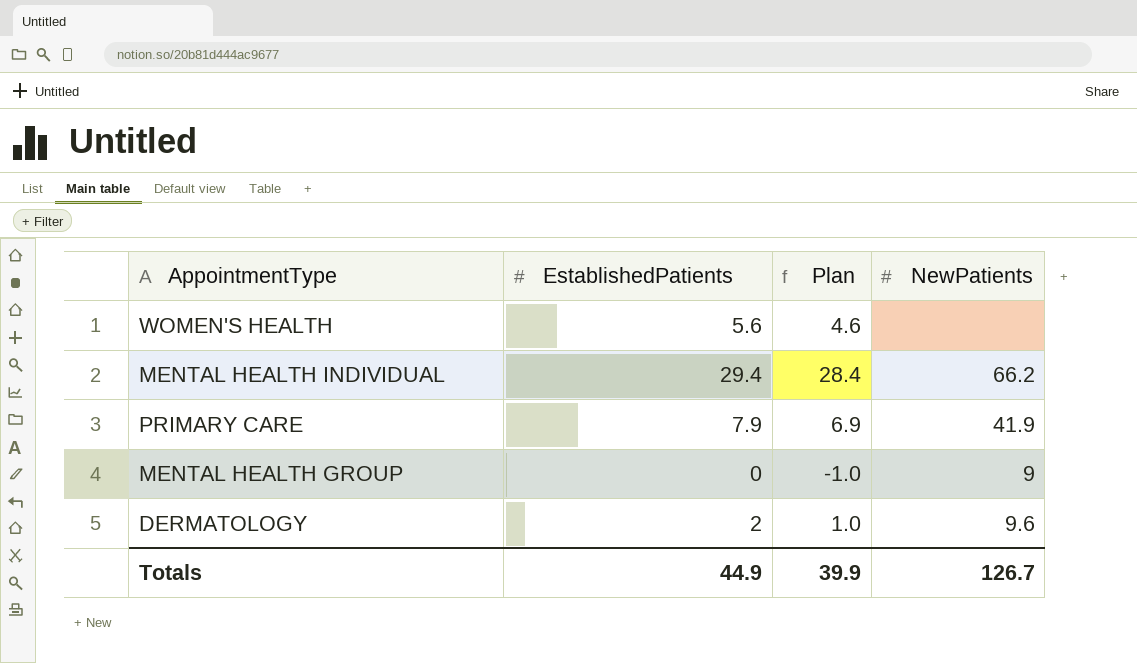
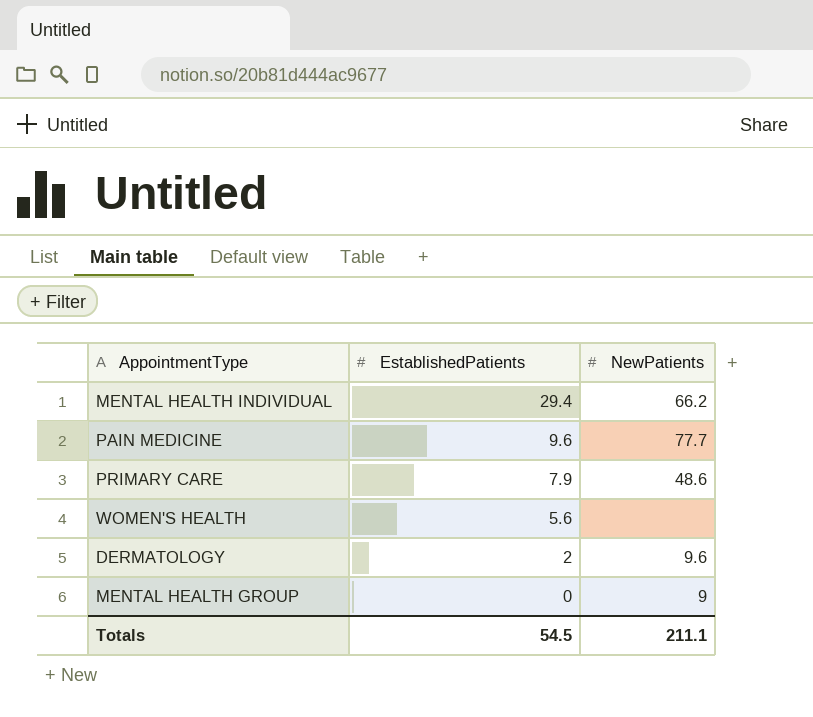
row order: none -> EstablishedPatients descending
column Plan | formula: [EstablishedPatients] - 1 -> none
row PAIN MEDICINE: none -> 9.6 | 77.7
PRIMARY CARE | NewPatients: 41.9 -> 48.6
Totals | EstablishedPatients: 44.9 -> 54.5
Totals | NewPatients: 126.7 -> 211.1

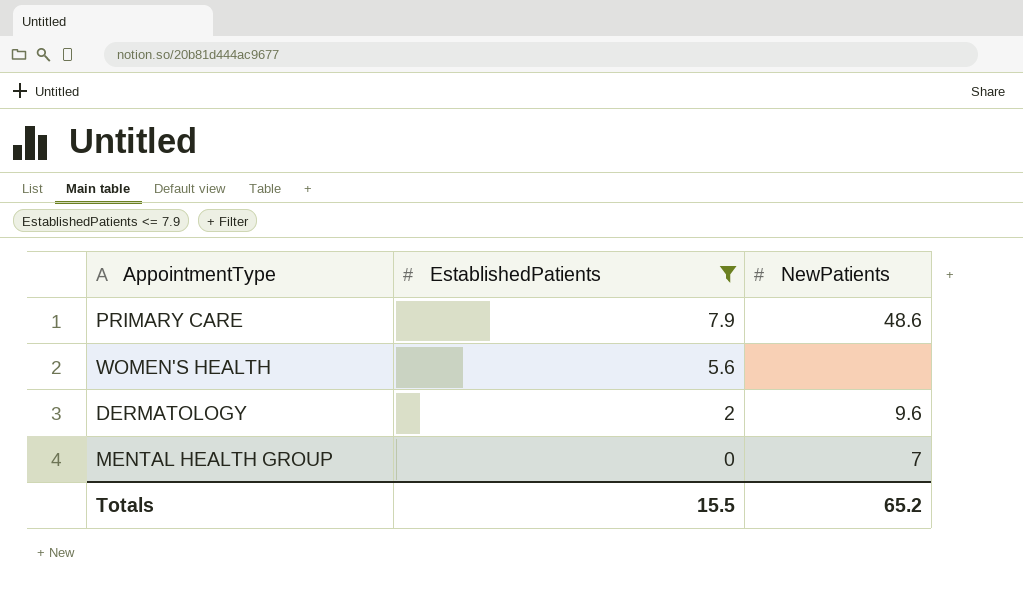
filter: none -> EstablishedPatients <= 7.9
MENTAL HEALTH GROUP | NewPatients: 9 -> 7
Totals | EstablishedPatients: 54.5 -> 15.5
Totals | NewPatients: 211.1 -> 65.2

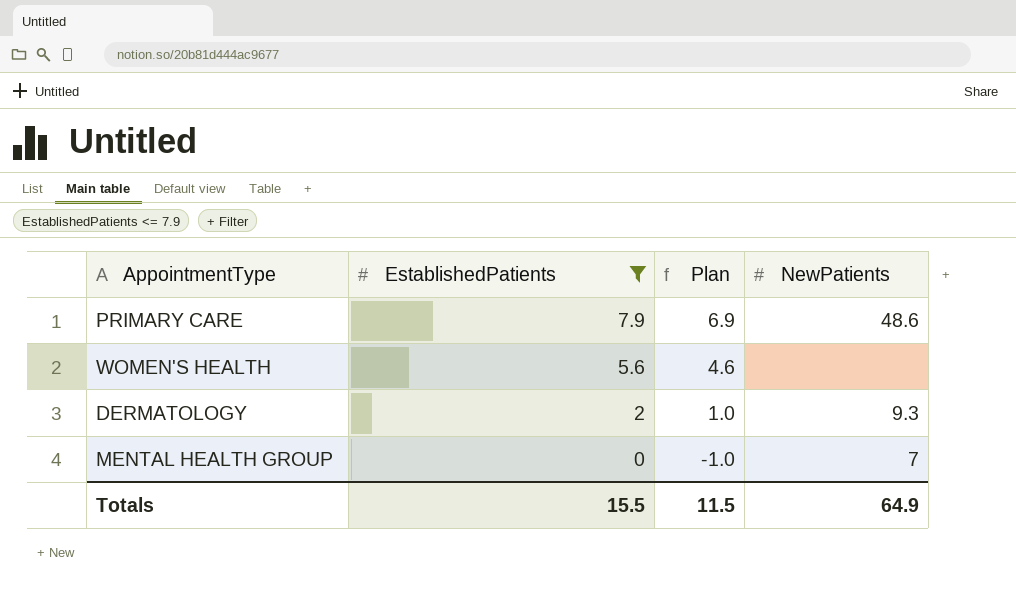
column Plan | formula: none -> [EstablishedPatients] - 1
DERMATOLOGY | NewPatients: 9.6 -> 9.3
Totals | NewPatients: 65.2 -> 64.9

